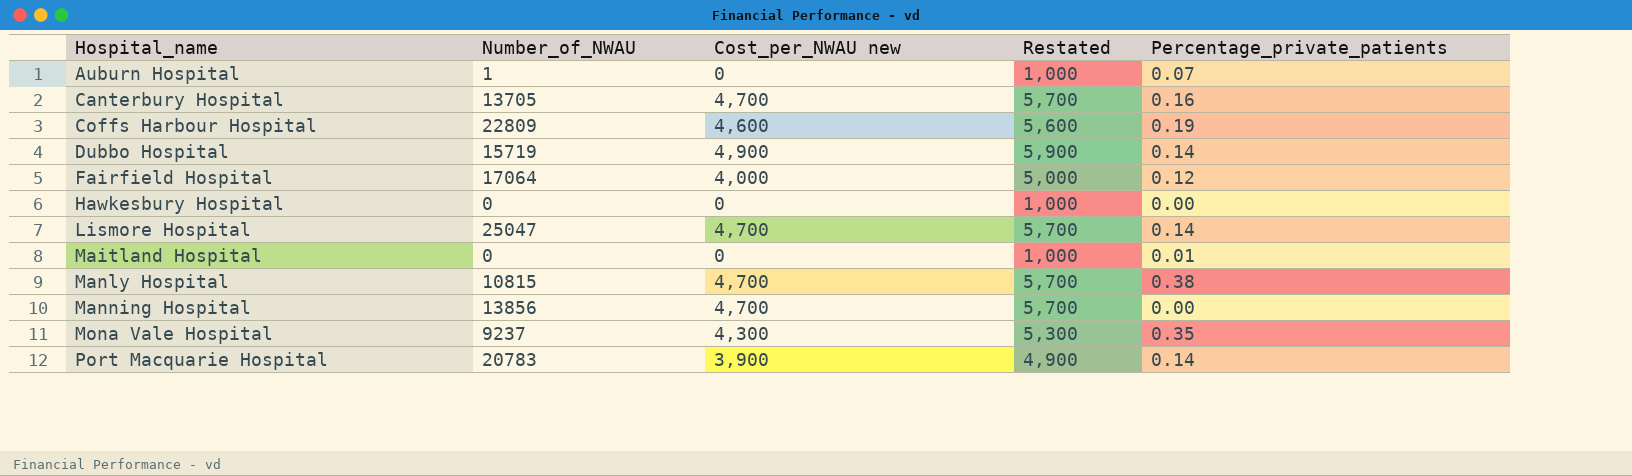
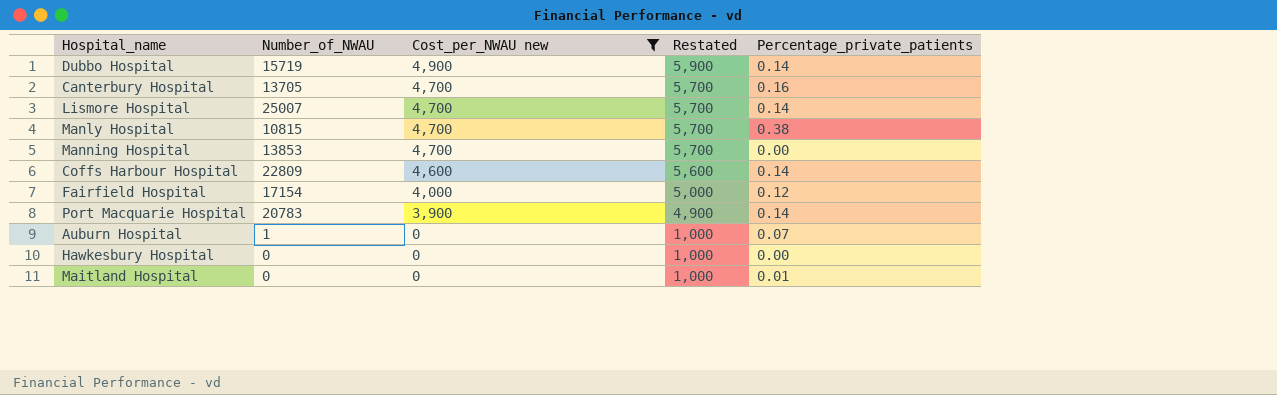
filter: none -> Cost_per_NWAU new != 4,300
row order: Hospital_name ascending -> Cost_per_NWAU new descending
Lismore Hospital | Number_of_NWAU: 25047 -> 25007
Manning Hospital | Number_of_NWAU: 13856 -> 13853
Coffs Harbour Hospital | Percentage_private_patients: 0.19 -> 0.14
Fairfield Hospital | Number_of_NWAU: 17064 -> 17154

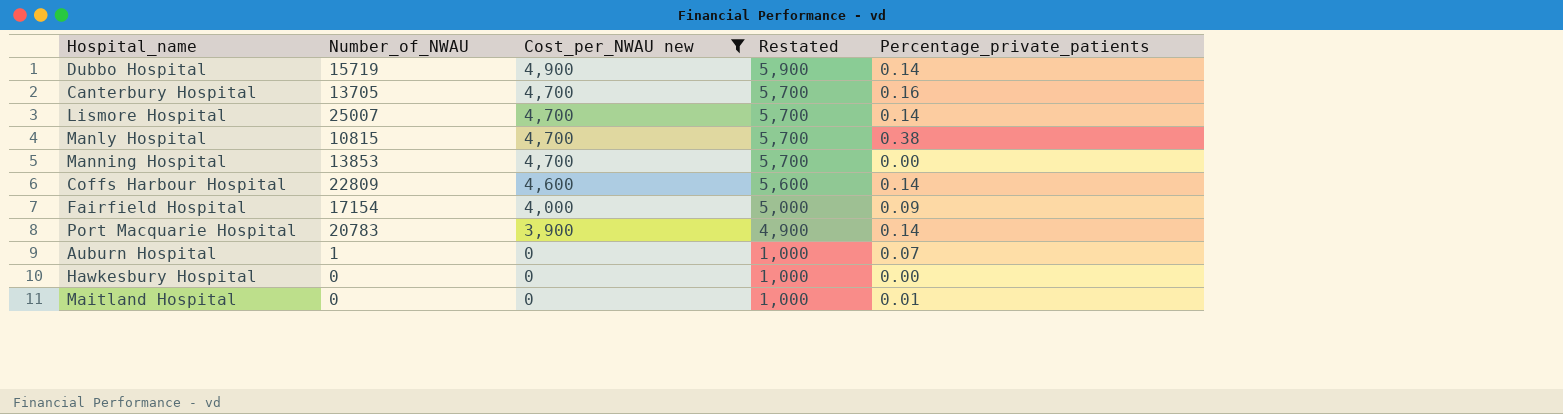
Fairfield Hospital | Percentage_private_patients: 0.12 -> 0.09

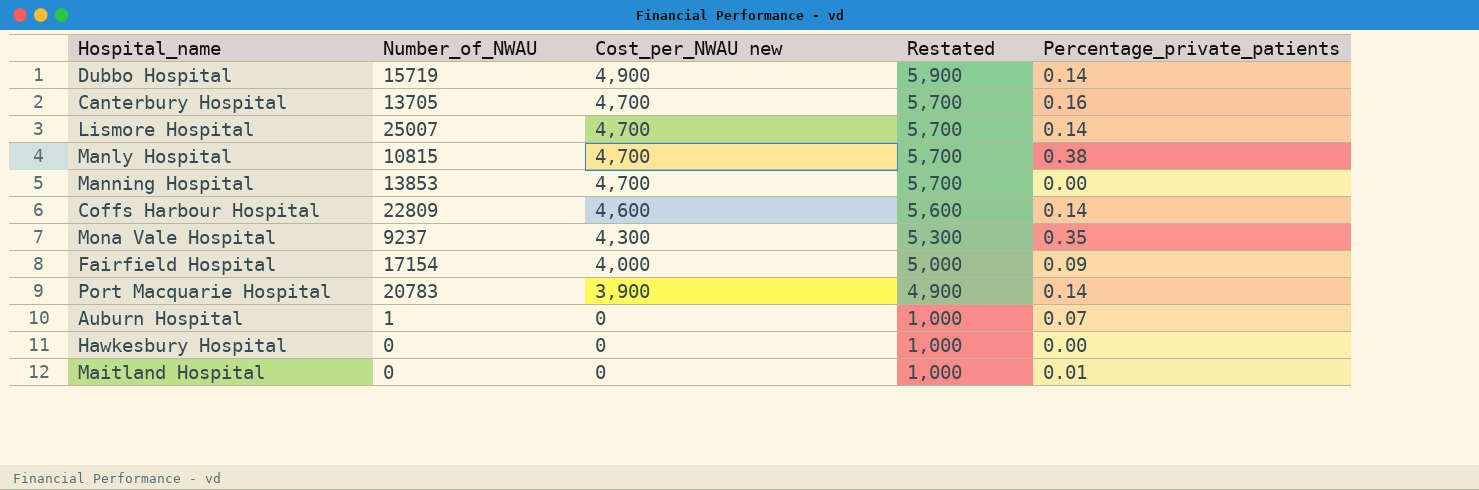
filter: Cost_per_NWAU new != 4,300 -> none

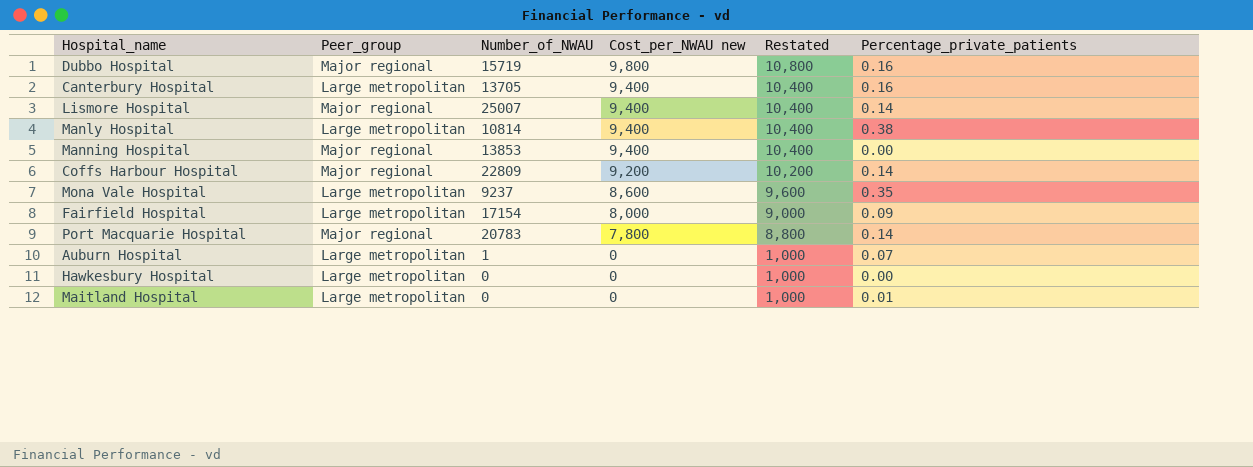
column Peer_group | position: none -> 2
Dubbo Hospital | Cost_per_NWAU new: 4,900 -> 9,800
Dubbo Hospital | Restated: 5,900 -> 10,800
Dubbo Hospital | Percentage_private_patients: 0.14 -> 0.16
Canterbury Hospital | Cost_per_NWAU new: 4,700 -> 9,400
Canterbury Hospital | Restated: 5,700 -> 10,400
Lismore Hospital | Cost_per_NWAU new: 4,700 -> 9,400
Lismore Hospital | Restated: 5,700 -> 10,400
Manly Hospital | Number_of_NWAU: 10815 -> 10814
Manly Hospital | Cost_per_NWAU new: 4,700 -> 9,400
Manly Hospital | Restated: 5,700 -> 10,400
Manning Hospital | Cost_per_NWAU new: 4,700 -> 9,400
Manning Hospital | Restated: 5,700 -> 10,400
Coffs Harbour Hospital | Cost_per_NWAU new: 4,600 -> 9,200
Coffs Harbour Hospital | Restated: 5,600 -> 10,200
Mona Vale Hospital | Cost_per_NWAU new: 4,300 -> 8,600
Mona Vale Hospital | Restated: 5,300 -> 9,600
Fairfield Hospital | Cost_per_NWAU new: 4,000 -> 8,000
Fairfield Hospital | Restated: 5,000 -> 9,000
Port Macquarie Hospital | Cost_per_NWAU new: 3,900 -> 7,800
Port Macquarie Hospital | Restated: 4,900 -> 8,800

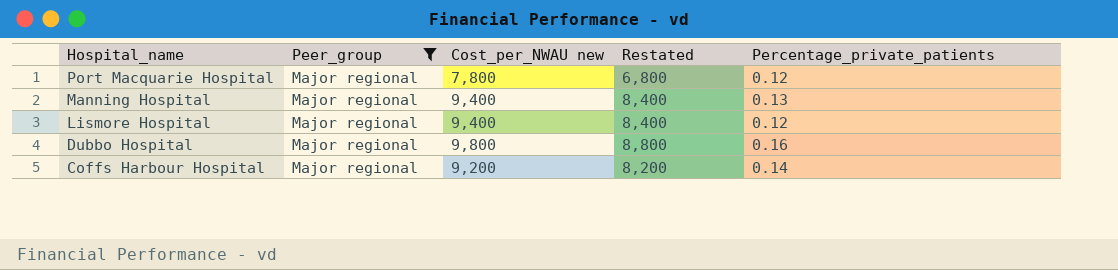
filter: none -> Peer_group = Major regional
row order: Cost_per_NWAU new descending -> Hospital_name descending
column Number_of_NWAU | position: 3 -> none
column Restated | formula: [Cost_per_NWAU new] + 1000 -> [Cost_per_NWAU new] - 1000
Port Macquarie Hospital | Percentage_private_patients: 0.14 -> 0.12
Manning Hospital | Percentage_private_patients: 0.00 -> 0.13
Lismore Hospital | Percentage_private_patients: 0.14 -> 0.12

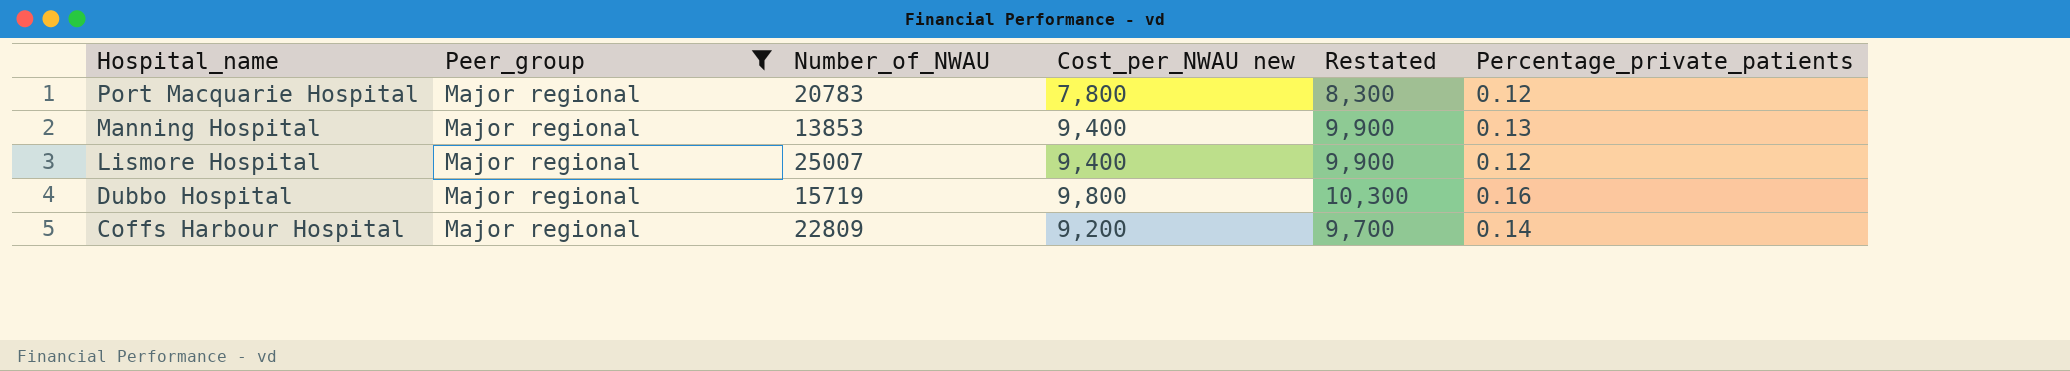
column Number_of_NWAU | position: none -> 3
column Restated | formula: [Cost_per_NWAU new] - 1000 -> [Cost_per_NWAU new] + 500

